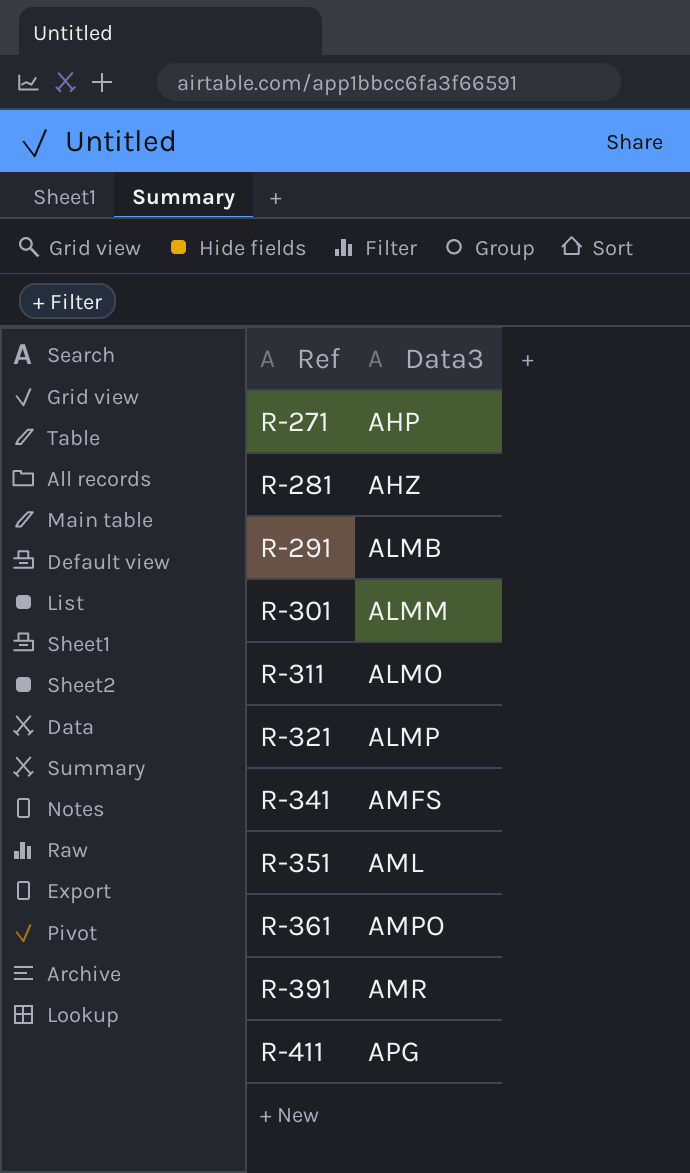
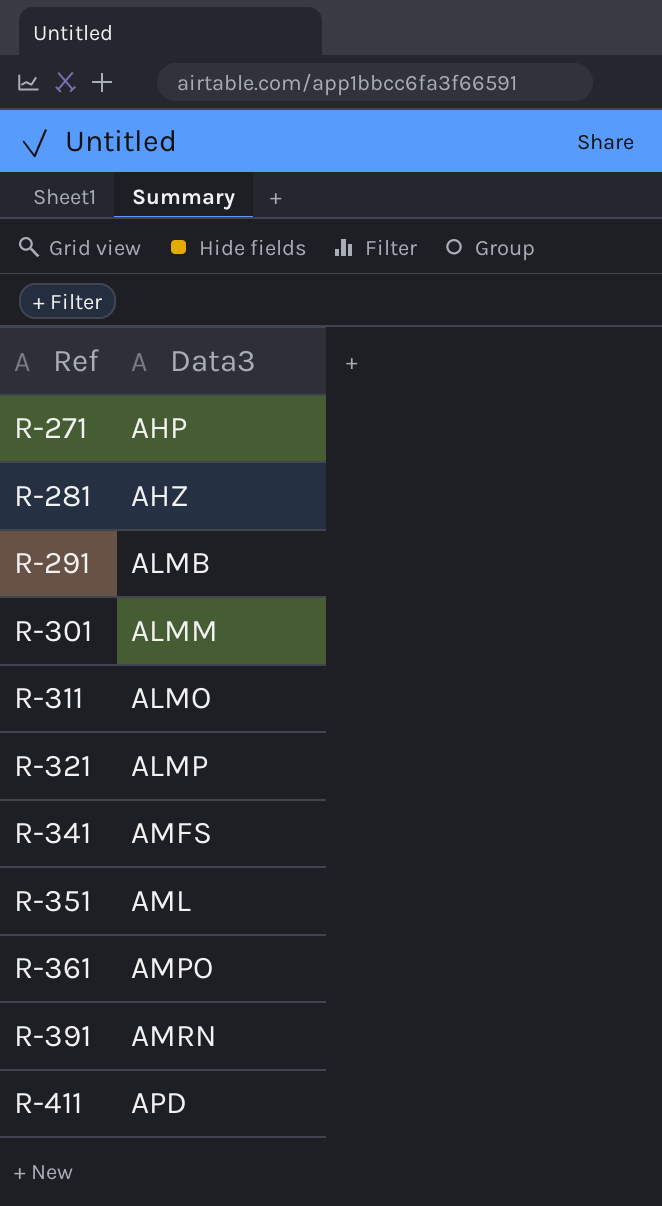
R-391 | Data3: AMR -> AMRN
R-411 | Data3: APG -> APD

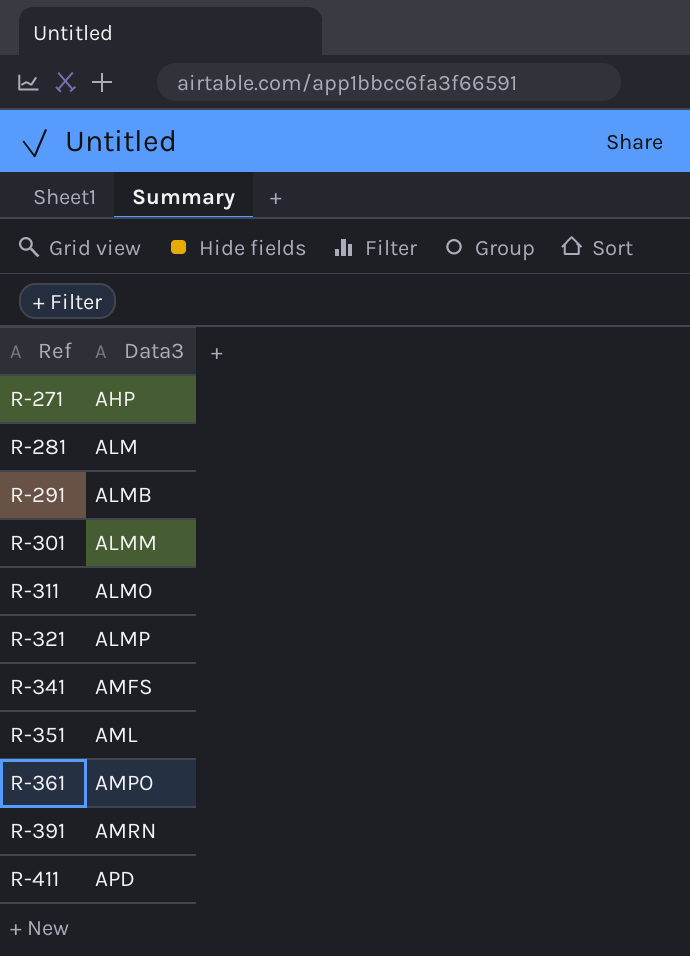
R-281 | Data3: AHZ -> ALM

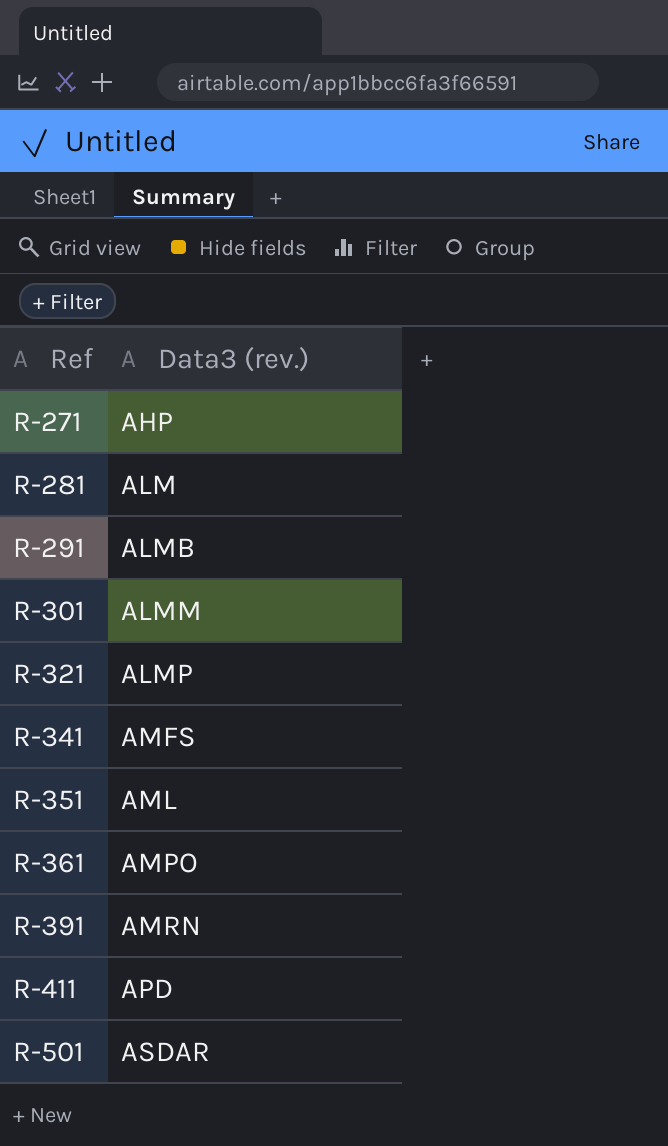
column name: Data3 -> Data3 (rev.)
row R-311: ALMO -> none
row R-501: none -> ASDAR

